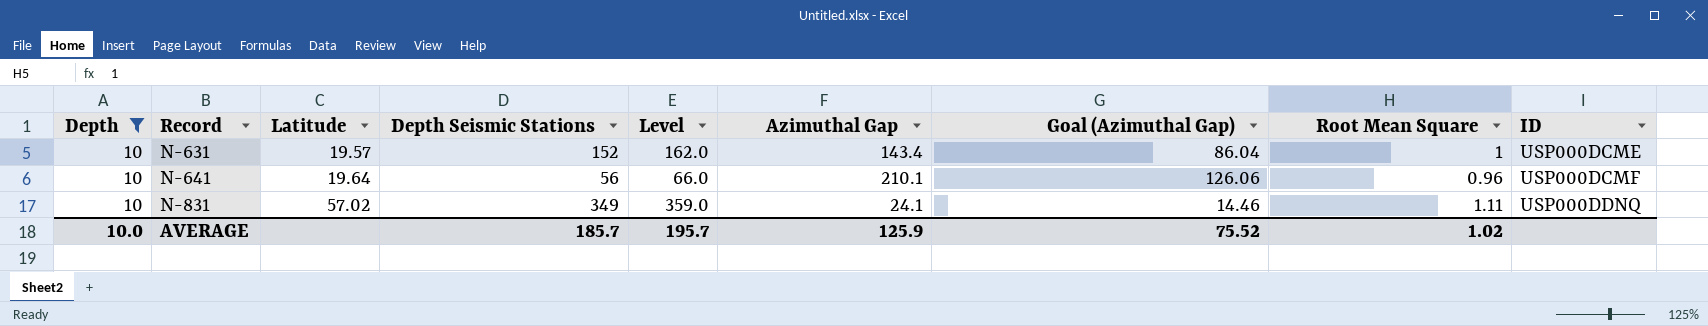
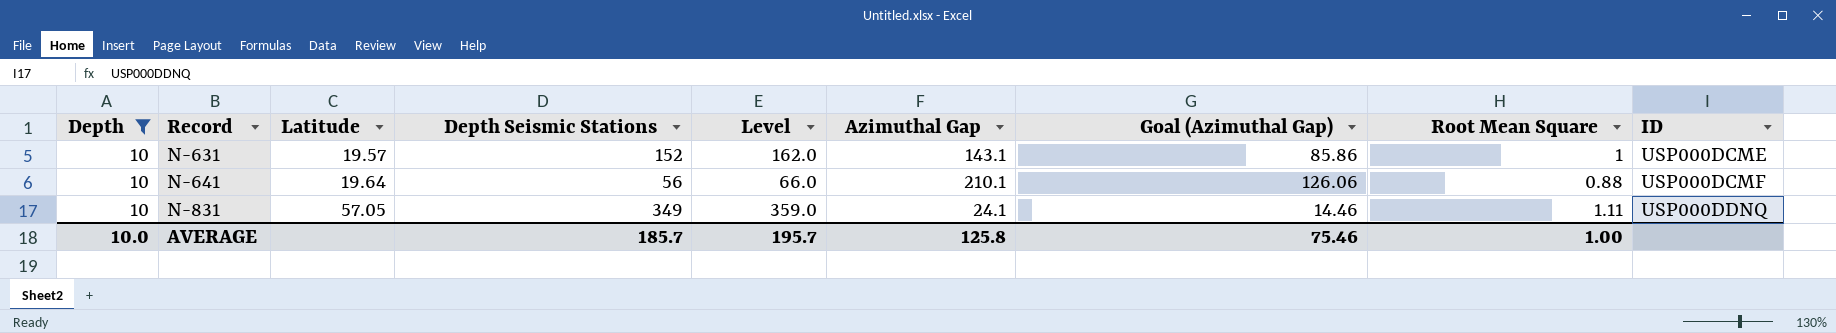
N-631 | Azimuthal Gap: 143.4 -> 143.1
N-631 | Goal (Azimuthal Gap): 86.04 -> 85.86
N-641 | Root Mean Square: 0.96 -> 0.88
N-831 | Latitude: 57.02 -> 57.05
AVERAGE | Azimuthal Gap: 125.9 -> 125.8
AVERAGE | Goal (Azimuthal Gap): 75.52 -> 75.46
AVERAGE | Root Mean Square: 1.02 -> 1.00

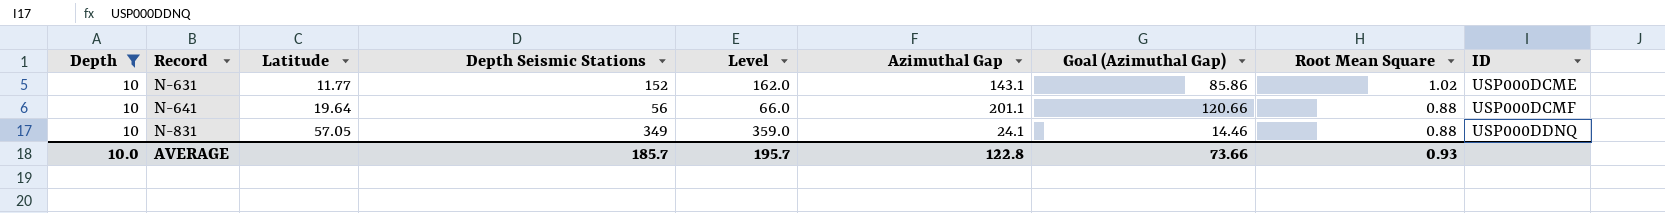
N-631 | Latitude: 19.57 -> 11.77
N-631 | Root Mean Square: 1 -> 1.02
N-641 | Azimuthal Gap: 210.1 -> 201.1
N-641 | Goal (Azimuthal Gap): 126.06 -> 120.66
N-831 | Root Mean Square: 1.11 -> 0.88
AVERAGE | Azimuthal Gap: 125.8 -> 122.8
AVERAGE | Goal (Azimuthal Gap): 75.46 -> 73.66
AVERAGE | Root Mean Square: 1.00 -> 0.93

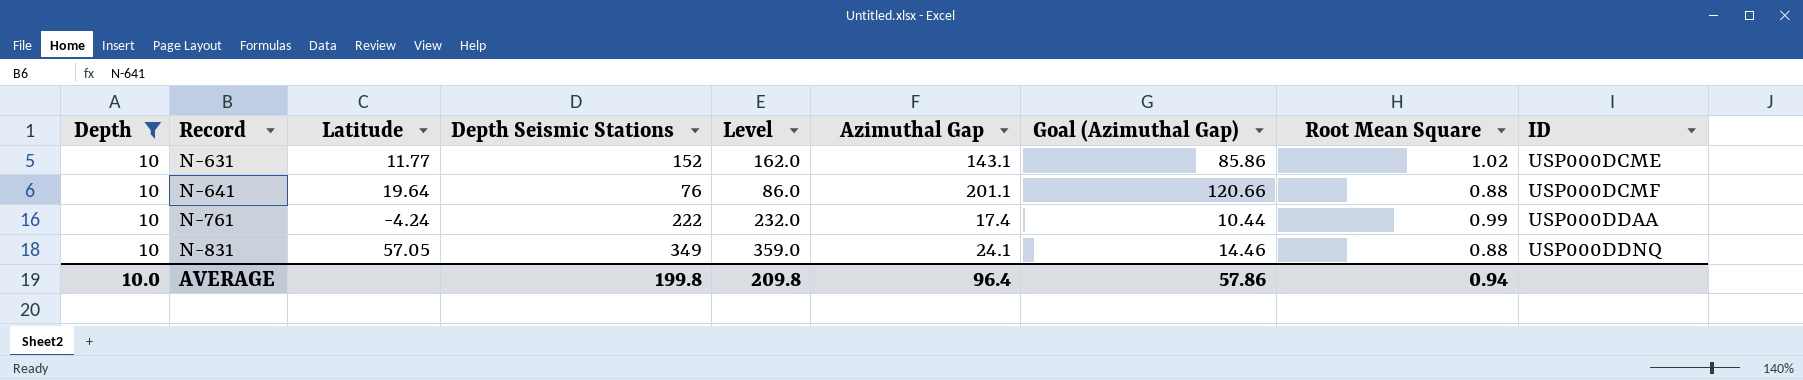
N-641 | Depth Seismic Stations: 56 -> 76
N-641 | Level: 66.0 -> 86.0
row N-761: none -> 10 | -4.24 | 222 | 232.0 | 17.4 | 10.44 | 0.99 | USP000DDAA
AVERAGE | Depth Seismic Stations: 185.7 -> 199.8
AVERAGE | Level: 195.7 -> 209.8
AVERAGE | Azimuthal Gap: 122.8 -> 96.4
AVERAGE | Goal (Azimuthal Gap): 73.66 -> 57.86
AVERAGE | Root Mean Square: 0.93 -> 0.94

